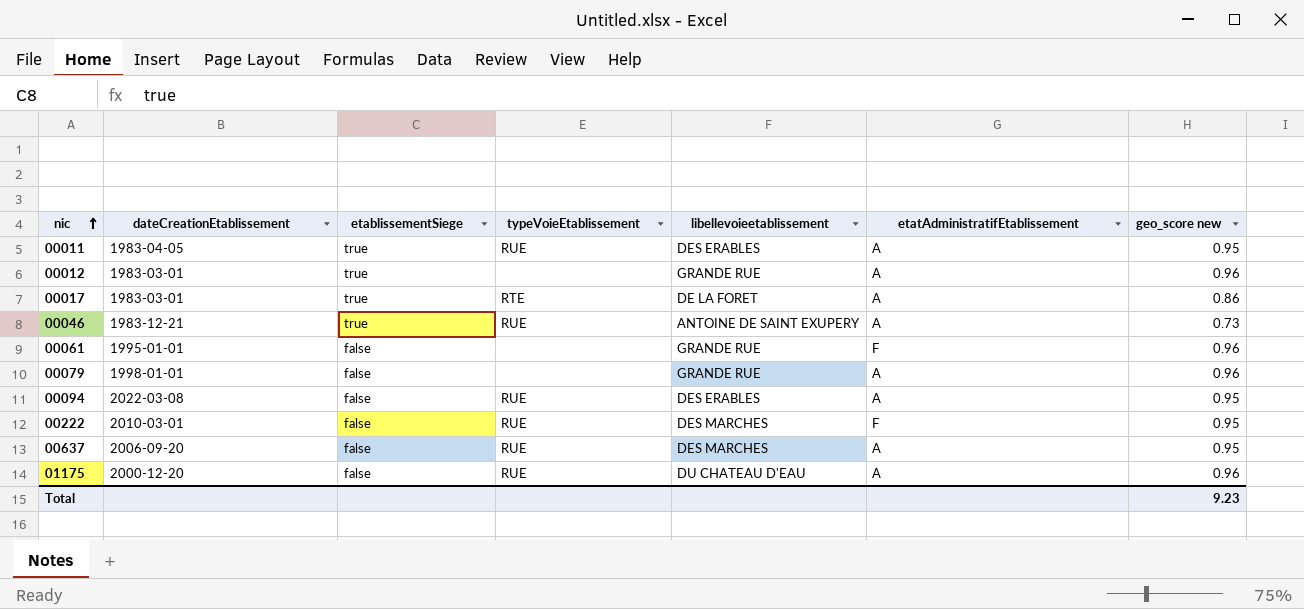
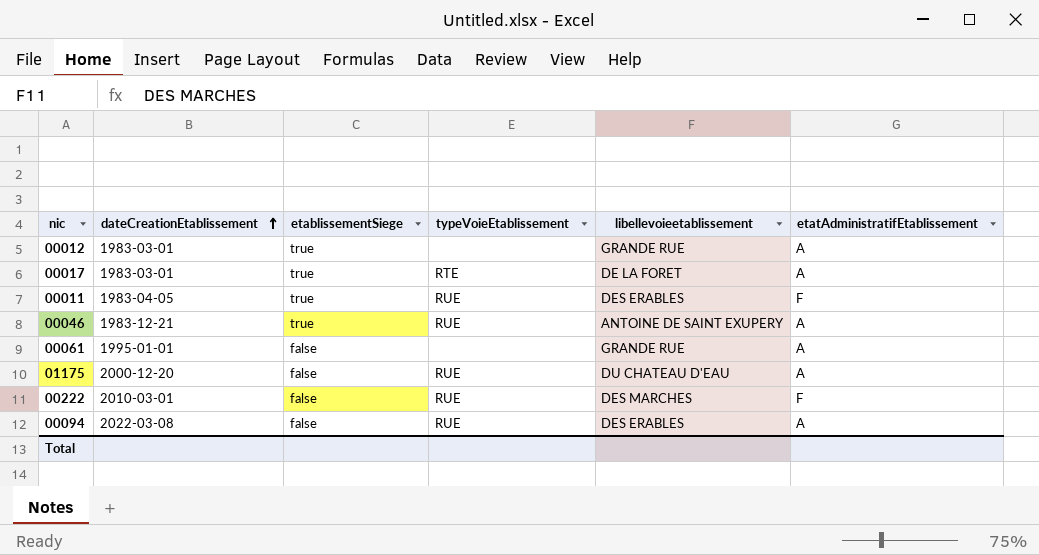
row order: nic ascending -> dateCreationEtablissement ascending
column geo_score new | position: 7 -> none
row 00079: 1998-01-01 | false | none | GRANDE RUE | A | 0.96 -> none
row 00637: 2006-09-20 | false | RUE | DES MARCHES | A | 0.95 -> none
00011 | etatAdministratifEtablissement: A -> F
00061 | etatAdministratifEtablissement: F -> A

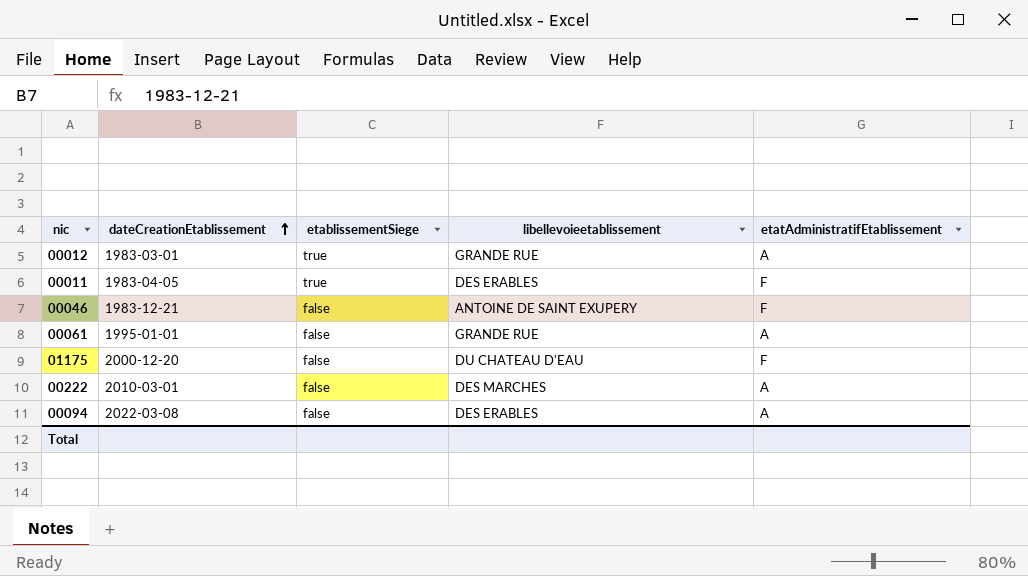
column typeVoieEtablissement | position: 4 -> none
row 00017: 1983-03-01 | true | RTE | DE LA FORET | A -> none
00046 | etablissementSiege: true -> false
00046 | etatAdministratifEtablissement: A -> F
01175 | etatAdministratifEtablissement: A -> F
00222 | etatAdministratifEtablissement: F -> A

